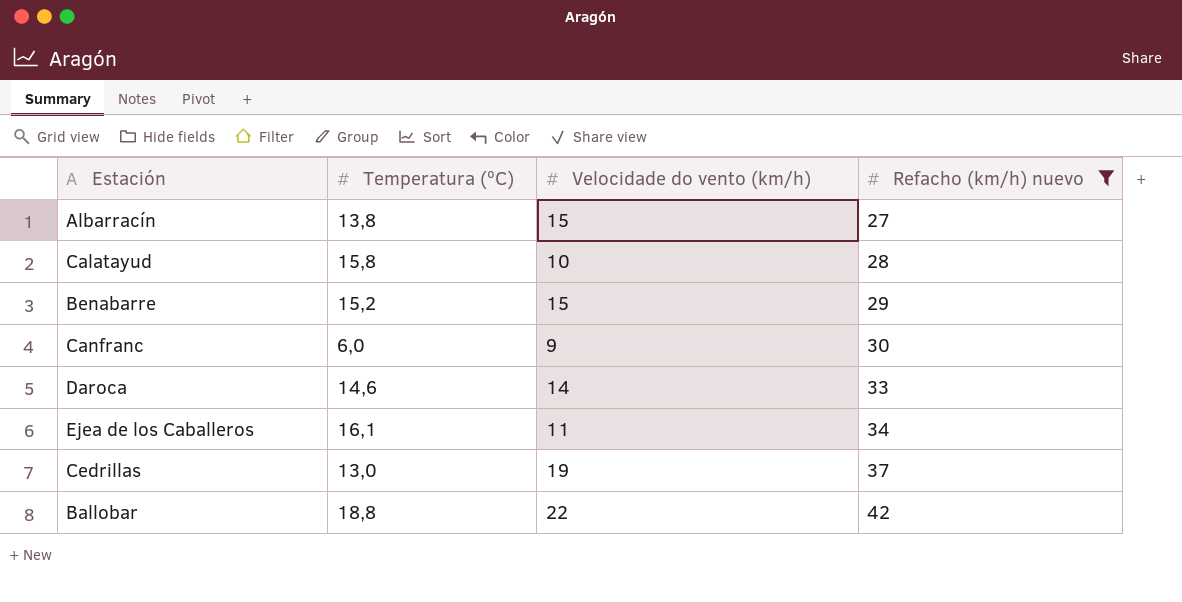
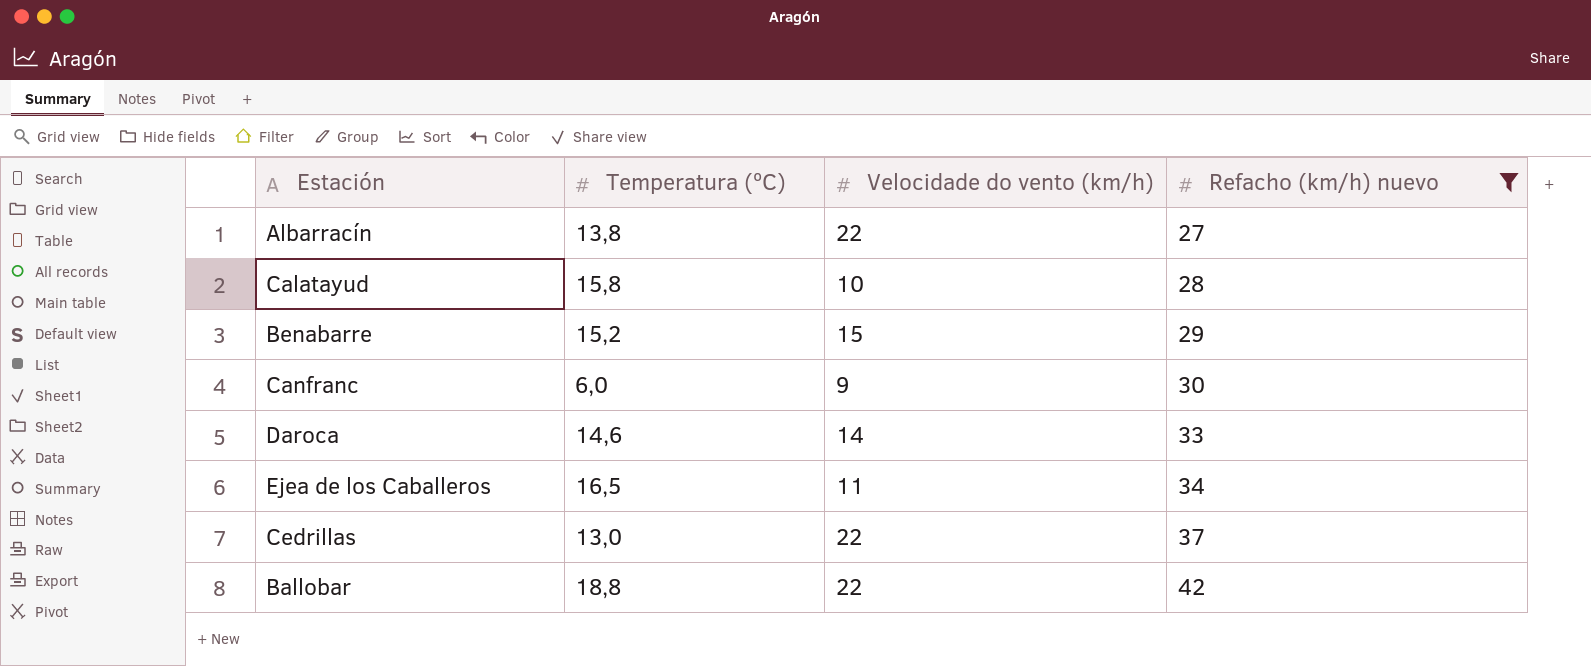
Albarracín | Velocidade do vento (km/h): 15 -> 22
Ejea de los Caballeros | Temperatura (ºC): 16,1 -> 16,5
Cedrillas | Velocidade do vento (km/h): 19 -> 22

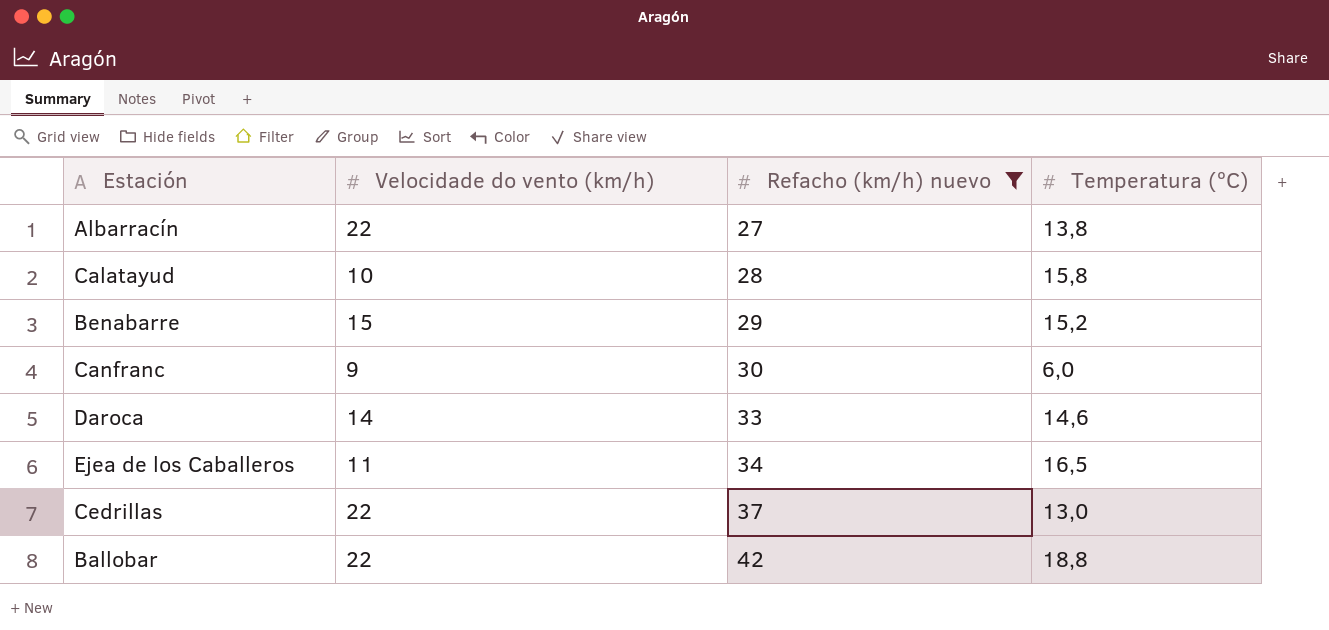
column Temperatura (ºC) | position: 2 -> 4

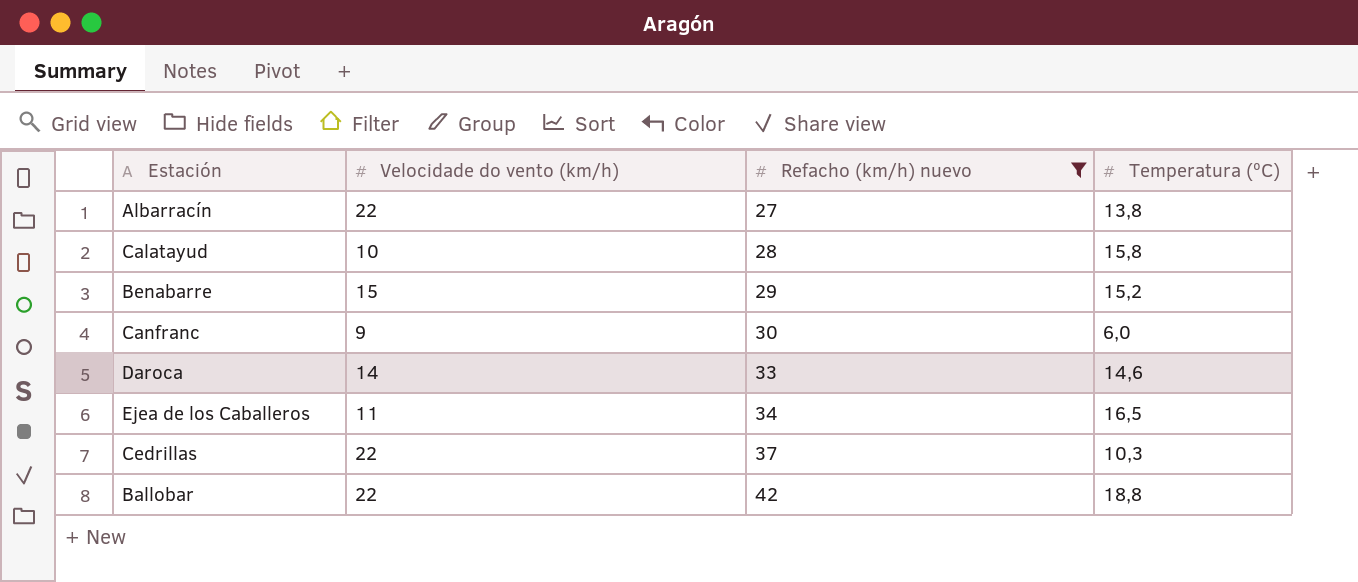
Cedrillas | Temperatura (ºC): 13,0 -> 10,3

